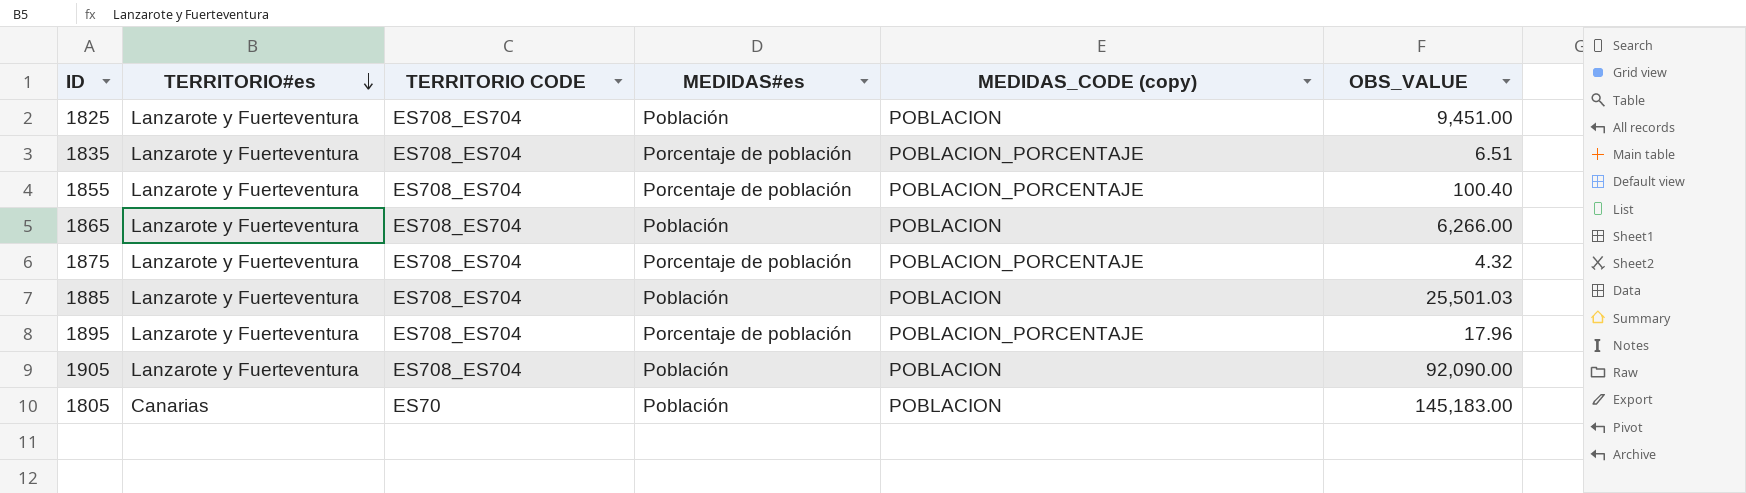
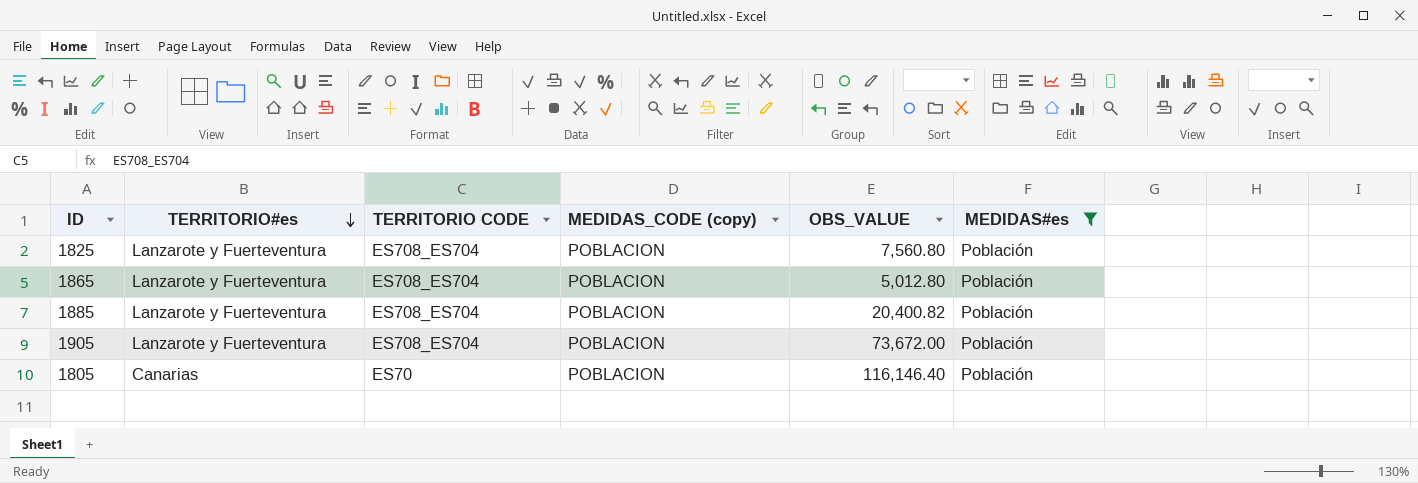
filter: none -> MEDIDAS#es = Población
column MEDIDAS#es | position: 4 -> 6
1825 | OBS_VALUE: 9,451.00 -> 7,560.80
1865 | OBS_VALUE: 6,266.00 -> 5,012.80
1885 | OBS_VALUE: 25,501.03 -> 20,400.82
1905 | OBS_VALUE: 92,090.00 -> 73,672.00
1805 | OBS_VALUE: 145,183.00 -> 116,146.40

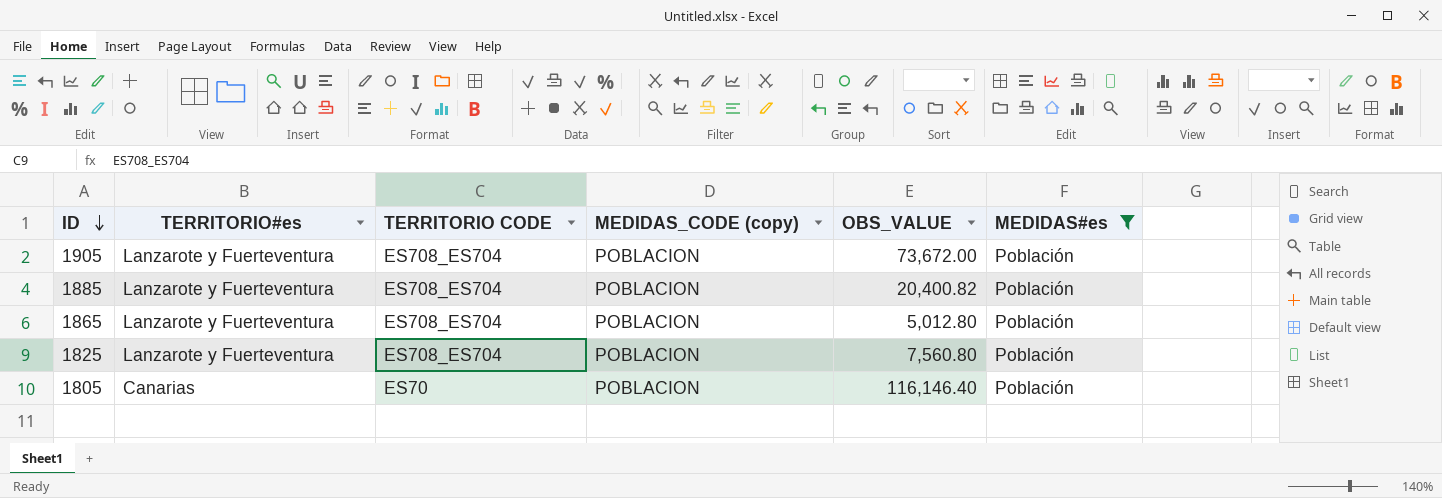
row order: TERRITORIO#es descending -> ID descending

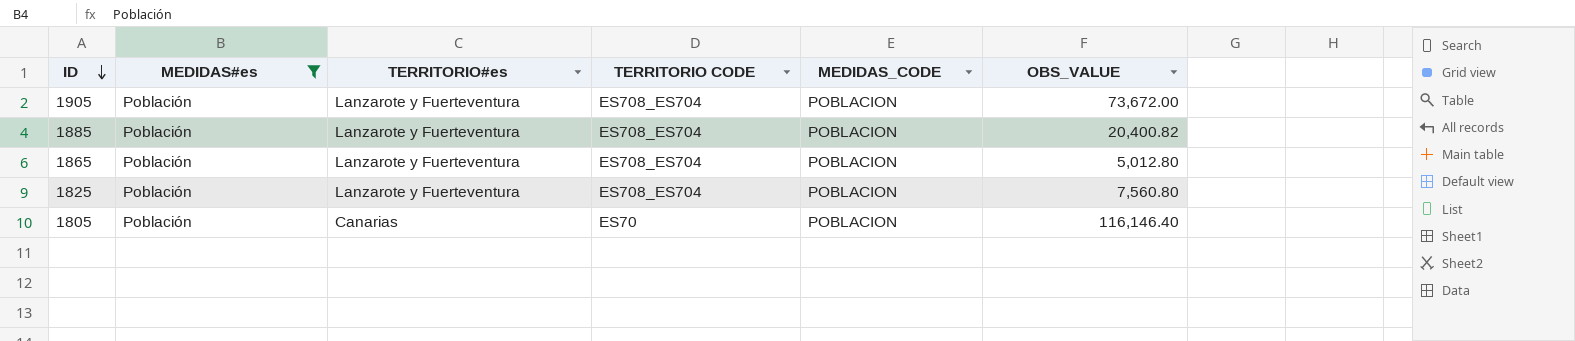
column MEDIDAS#es | position: 6 -> 2
column name: MEDIDAS_CODE (copy) -> MEDIDAS_CODE

